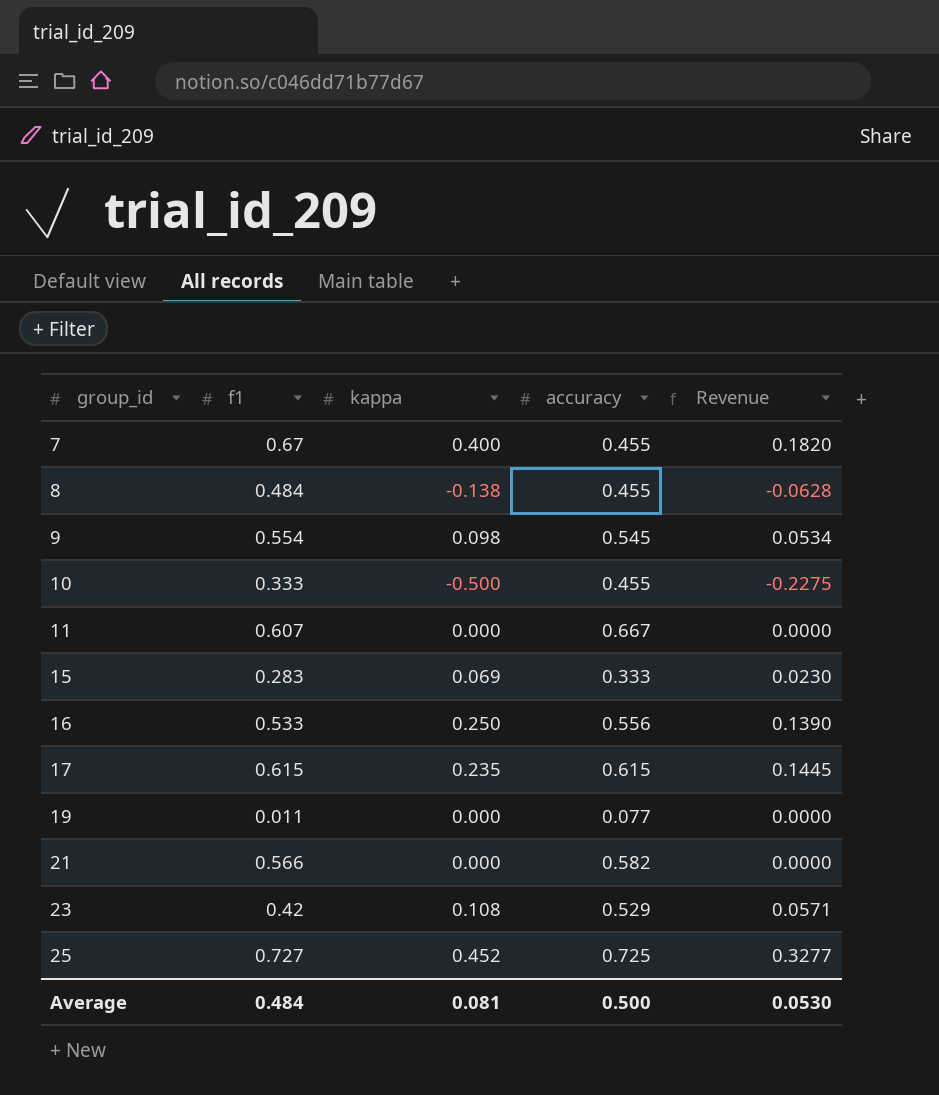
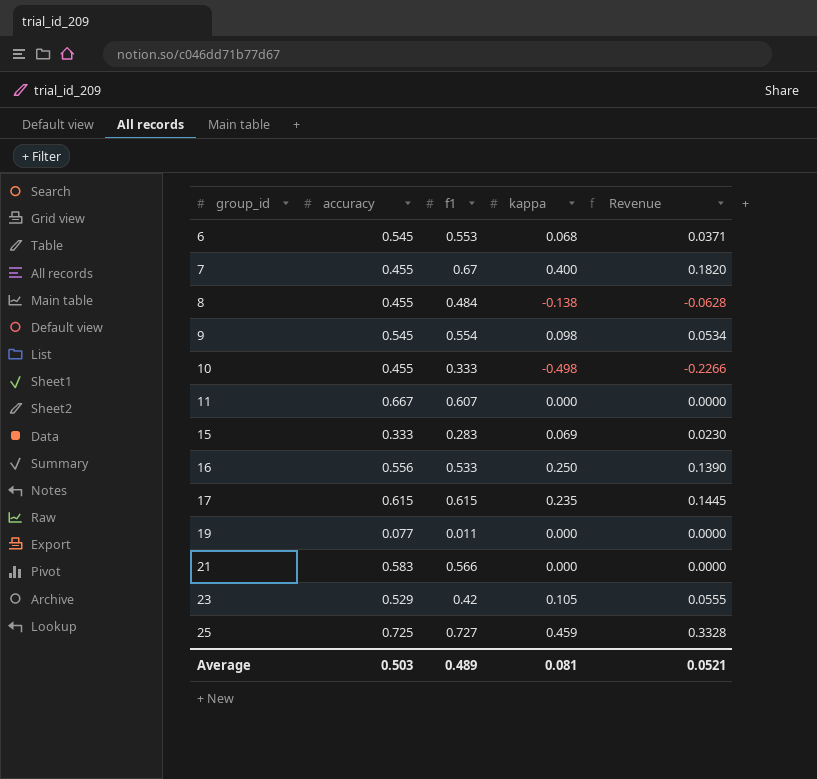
column accuracy | position: 4 -> 2
row 6: none -> 0.545 | 0.553 | 0.068 | 0.0371
10 | kappa: -0.500 -> -0.498
10 | Revenue: -0.2275 -> -0.2266
21 | accuracy: 0.582 -> 0.583
23 | kappa: 0.108 -> 0.105
23 | Revenue: 0.0571 -> 0.0555
25 | kappa: 0.452 -> 0.459
25 | Revenue: 0.3277 -> 0.3328
Average | accuracy: 0.500 -> 0.503
Average | f1: 0.484 -> 0.489
Average | Revenue: 0.0530 -> 0.0521

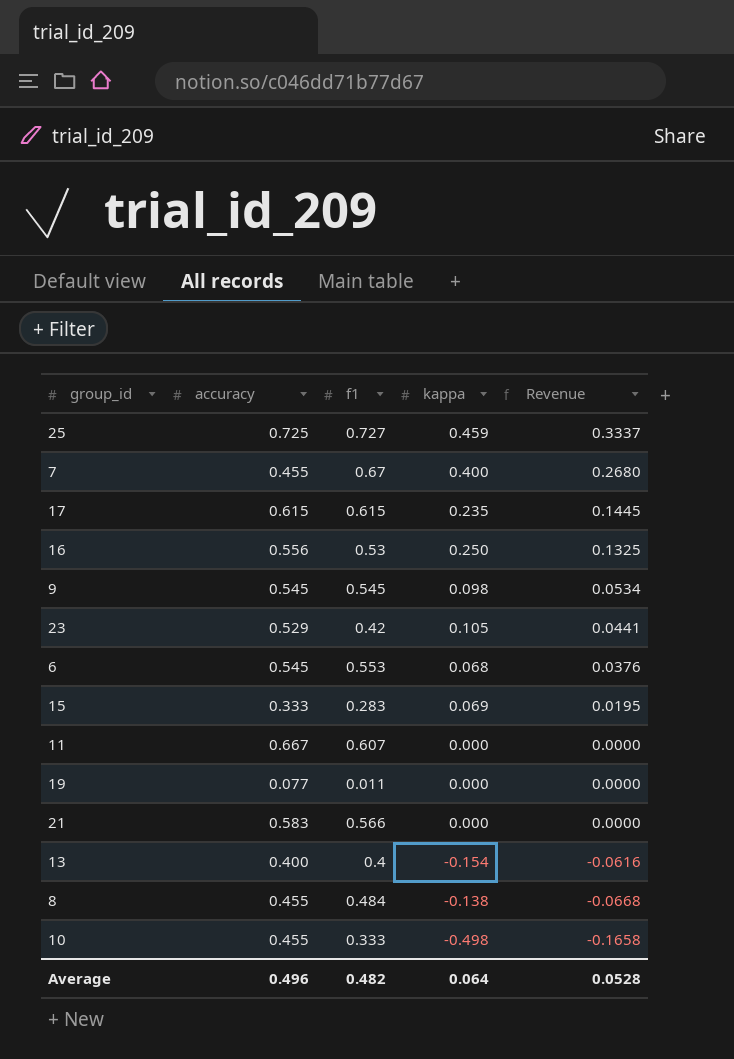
row order: group_id ascending -> Revenue descending
column Revenue | formula: [accuracy] * [kappa] -> [f1] * [kappa]
16 | f1: 0.533 -> 0.53
9 | f1: 0.554 -> 0.545
row 13: none -> 0.400 | 0.4 | -0.154 | -0.0616
Average | accuracy: 0.503 -> 0.496
Average | f1: 0.489 -> 0.482
Average | kappa: 0.081 -> 0.064
Average | Revenue: 0.0521 -> 0.0528

